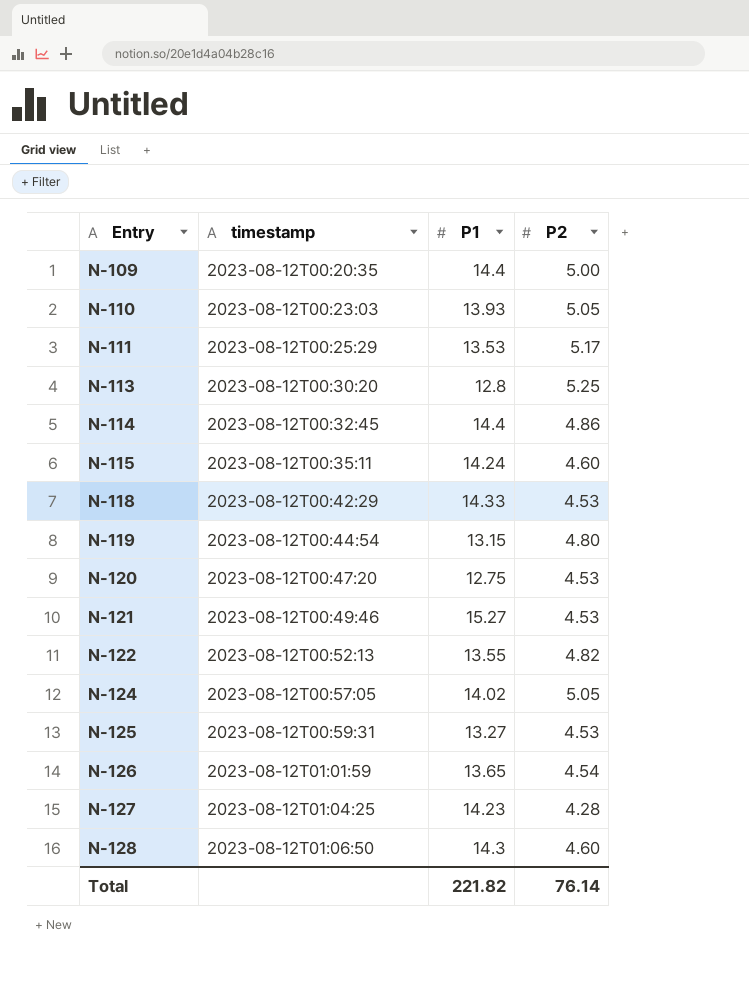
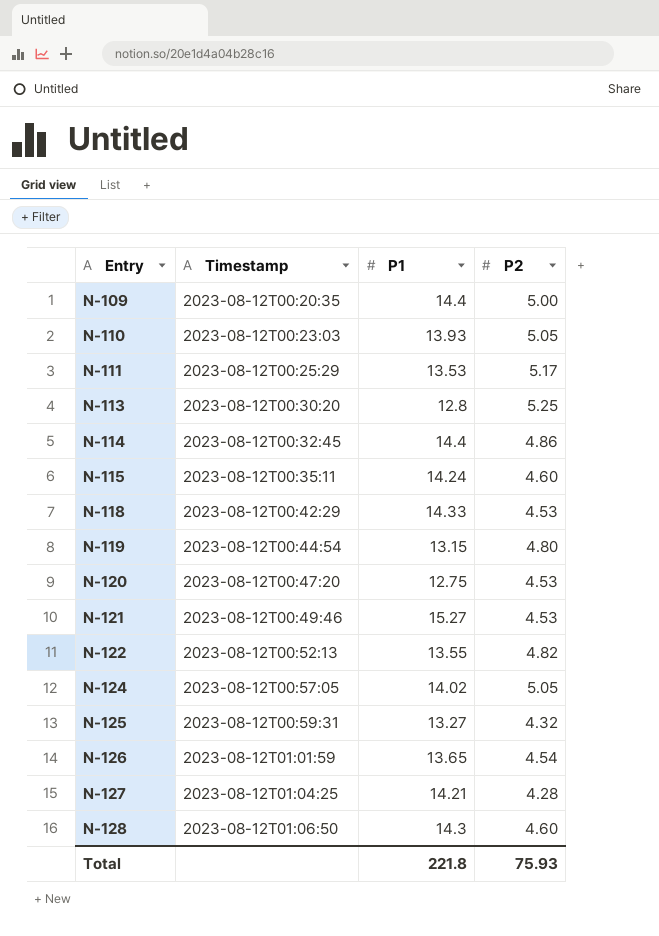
column name: timestamp -> Timestamp
N-125 | P2: 4.53 -> 4.32
N-127 | P1: 14.23 -> 14.21
Total | P1: 221.82 -> 221.8
Total | P2: 76.14 -> 75.93

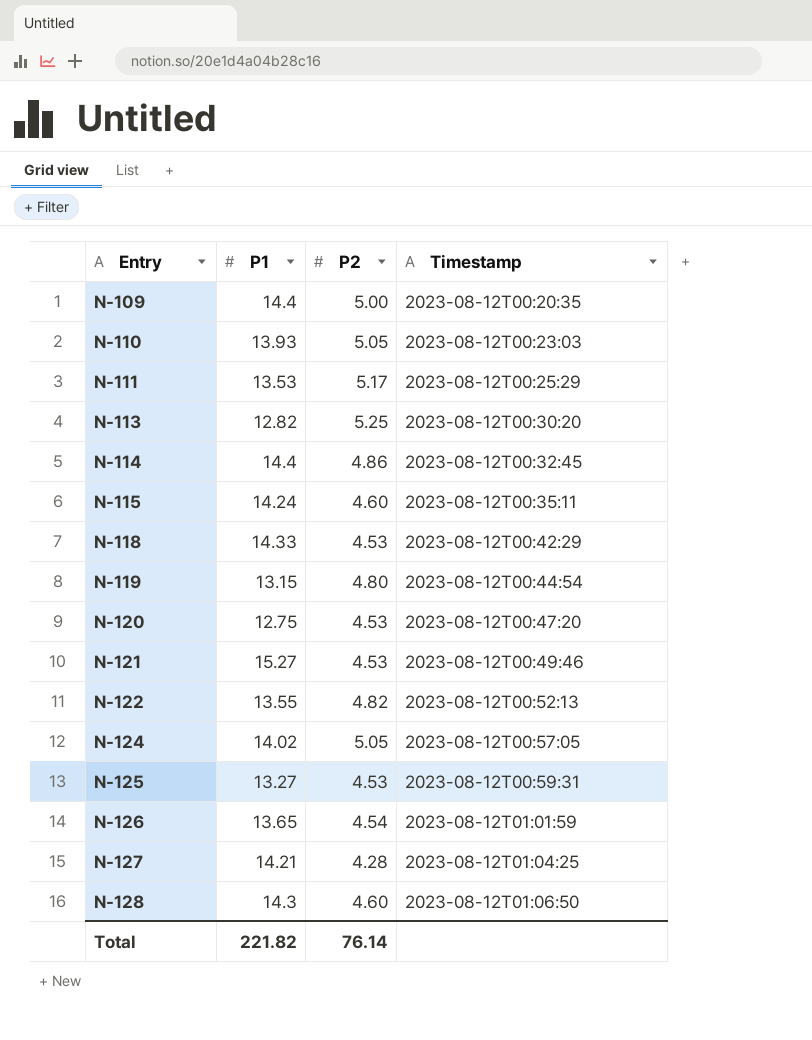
column Timestamp | position: 2 -> 4
N-113 | P1: 12.8 -> 12.82
N-125 | P2: 4.32 -> 4.53
Total | P1: 221.8 -> 221.82
Total | P2: 75.93 -> 76.14

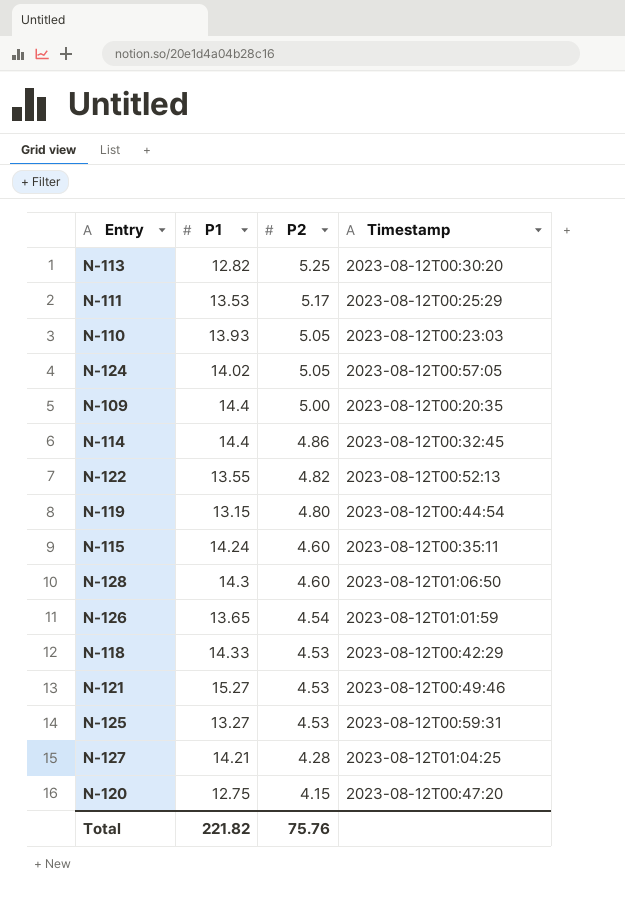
row order: Entry ascending -> P2 descending
N-120 | P2: 4.53 -> 4.15
Total | P2: 76.14 -> 75.76

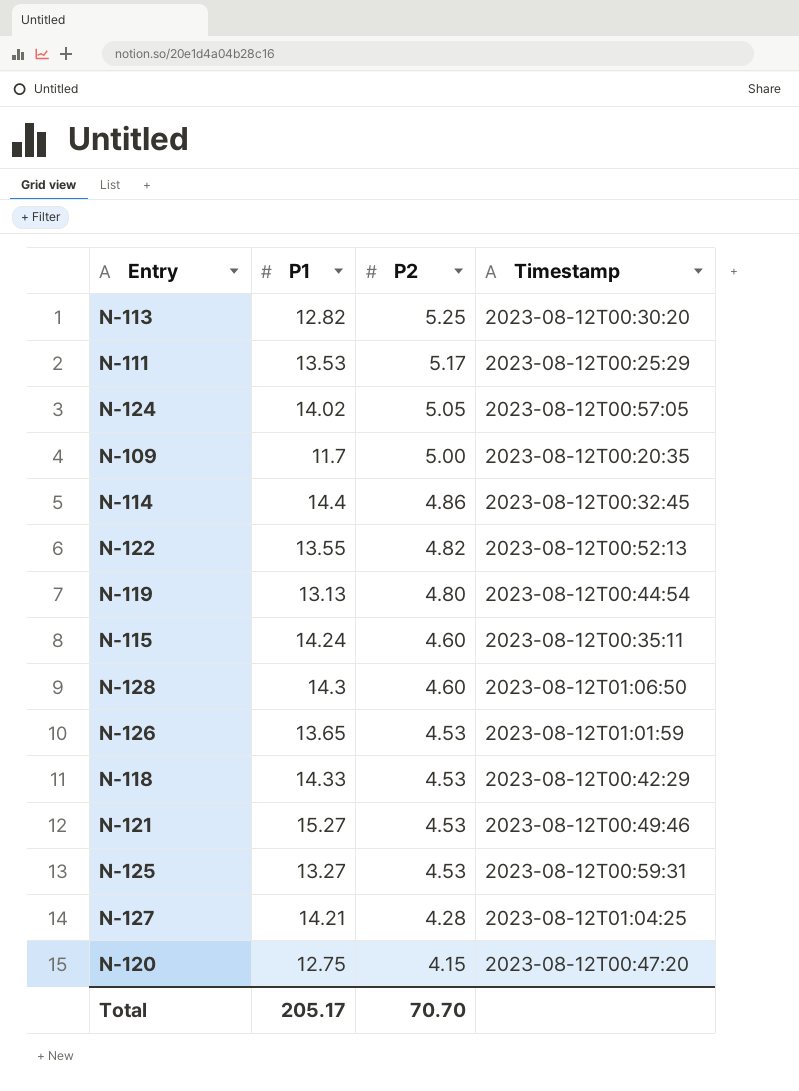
row N-110: 13.93 | 5.05 | 2023-08-12T00:23:03 -> none
N-109 | P1: 14.4 -> 11.7
N-119 | P1: 13.15 -> 13.13
N-126 | P2: 4.54 -> 4.53
Total | P1: 221.82 -> 205.17
Total | P2: 75.76 -> 70.70

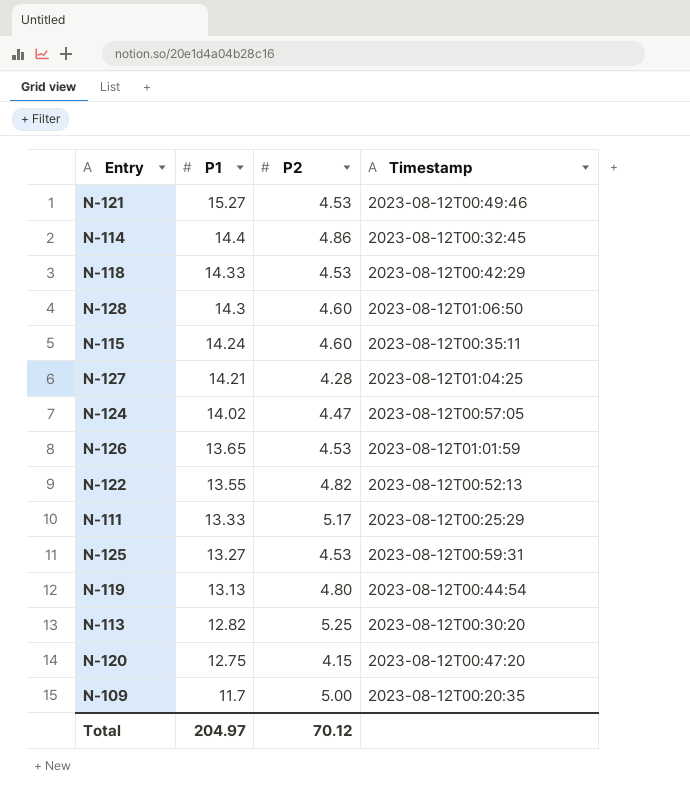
row order: P2 descending -> P1 descending
N-124 | P2: 5.05 -> 4.47
N-111 | P1: 13.53 -> 13.33
Total | P1: 205.17 -> 204.97
Total | P2: 70.70 -> 70.12

